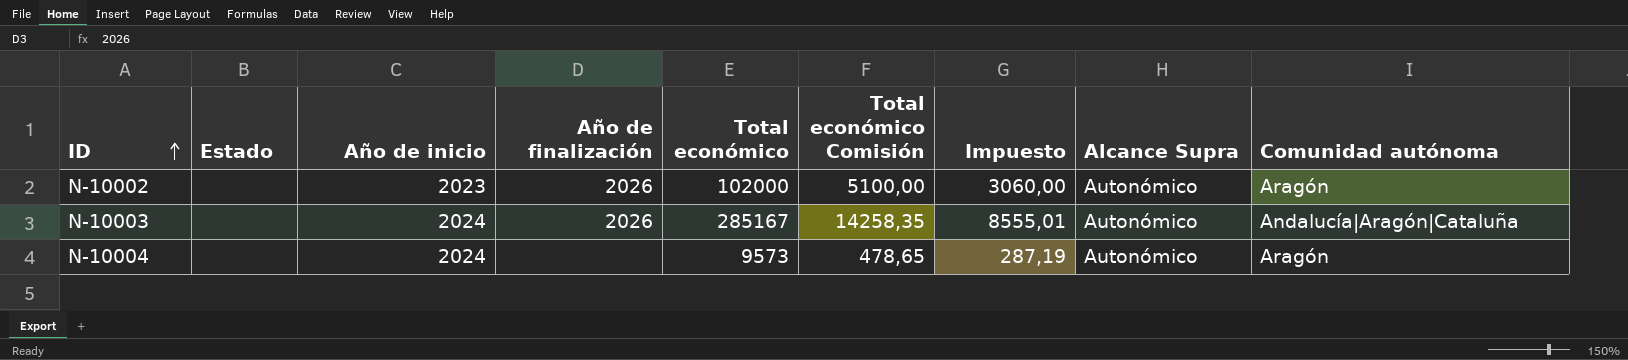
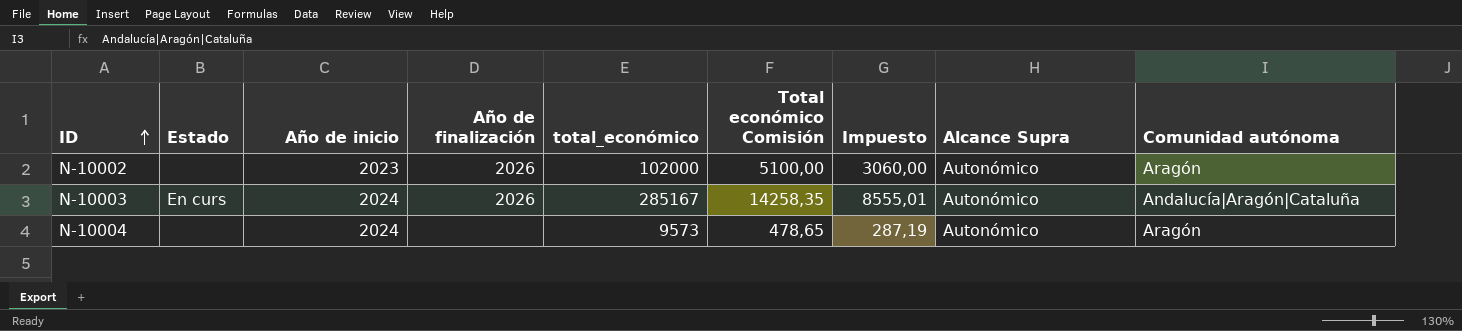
column name: Total económico -> total_económico
N-10003 | Estado: none -> En curs

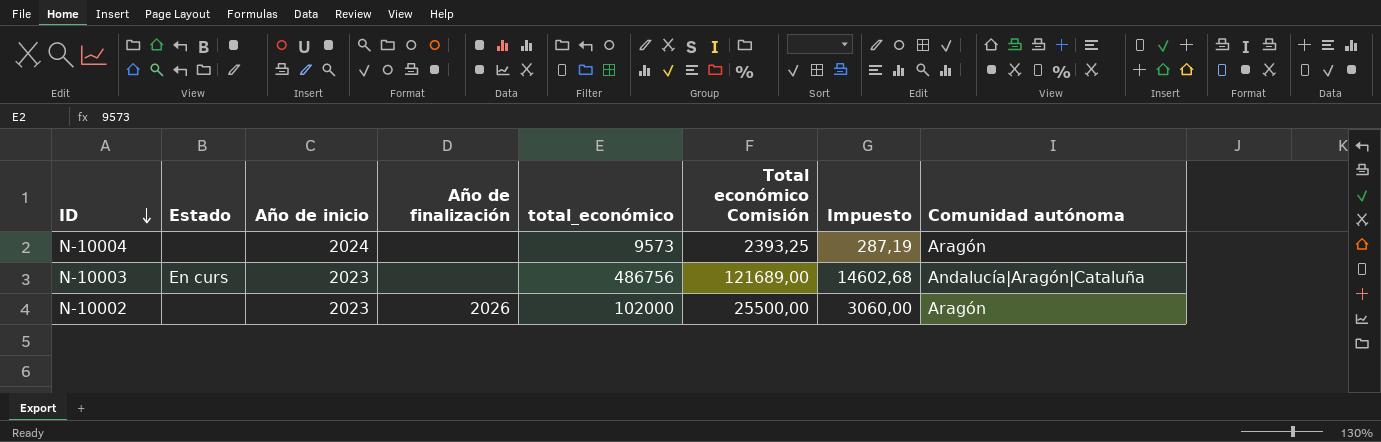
row order: ID ascending -> ID descending
column Alcance Supra | position: 8 -> none
column Total económico Comisión | formula: [total_económico] * 0,05 -> [total_económico] * 0,25
N-10003 | Año de inicio: 2024 -> 2023
N-10003 | Año de finalización: 2026 -> none
N-10003 | total_económico: 285167 -> 486756
N-10003 | Impuesto: 8555,01 -> 14602,68

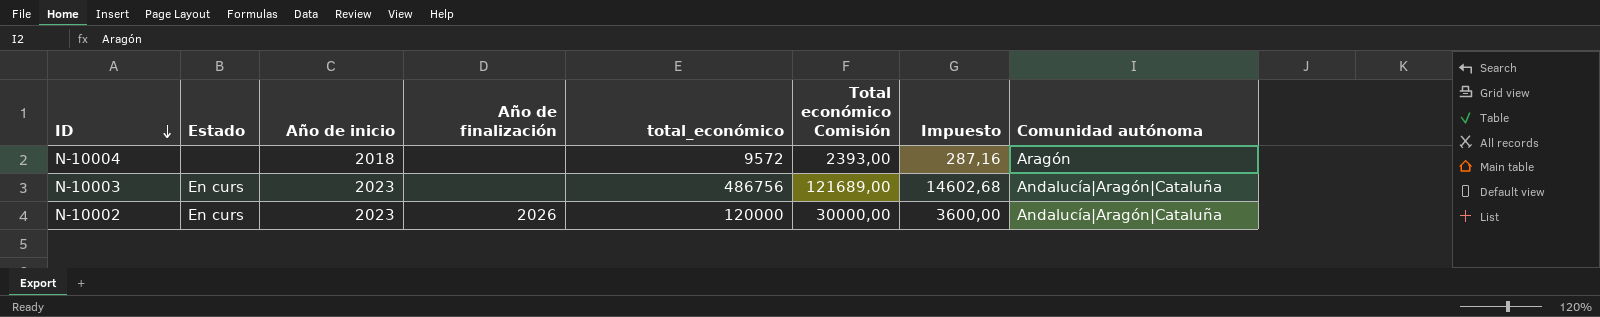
N-10004 | Año de inicio: 2024 -> 2018
N-10004 | total_económico: 9573 -> 9572
N-10004 | Total económico Comisión: 2393,25 -> 2393,00
N-10004 | Impuesto: 287,19 -> 287,16
N-10002 | Estado: none -> En curs
N-10002 | total_económico: 102000 -> 120000
N-10002 | Total económico Comisión: 25500,00 -> 30000,00
N-10002 | Impuesto: 3060,00 -> 3600,00
N-10002 | Comunidad autónoma: Aragón -> Andalucía|Aragón|Cataluña

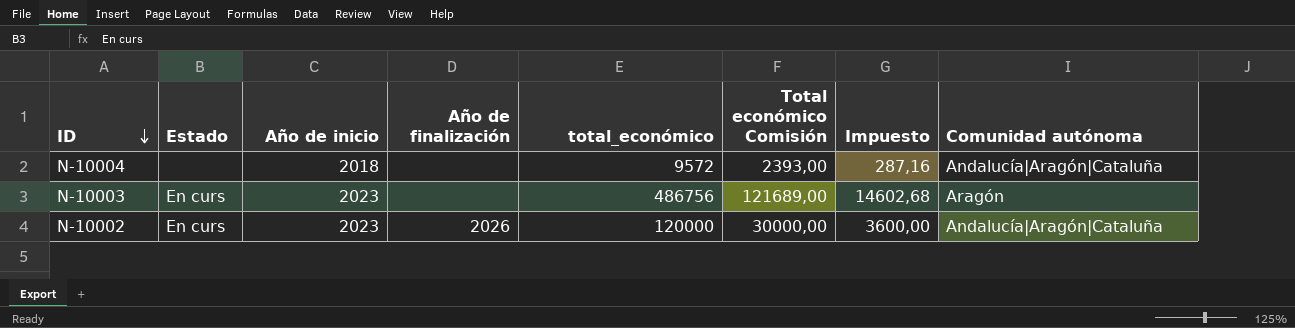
N-10004 | Comunidad autónoma: Aragón -> Andalucía|Aragón|Cataluña
N-10003 | Comunidad autónoma: Andalucía|Aragón|Cataluña -> Aragón

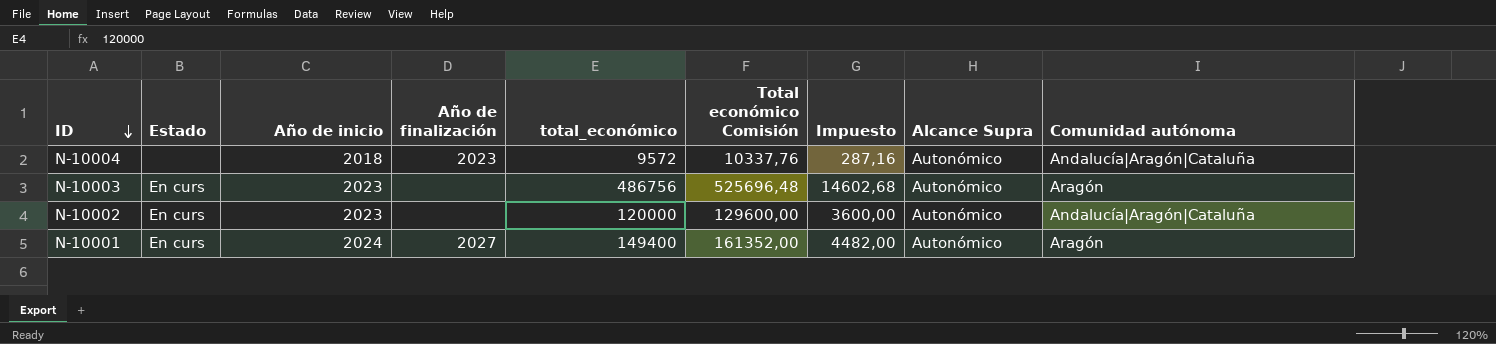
column Total económico Comisión | formula: [total_económico] * 0,25 -> [total_económico] * 1,08
column Alcance Supra | position: none -> 8
N-10004 | Año de finalización: none -> 2023
N-10002 | Año de finalización: 2026 -> none
row N-10001: none -> En curs | 2024 | 2027 | 149400 | 161352,00 | 4482,00 | Autonómico | Aragón

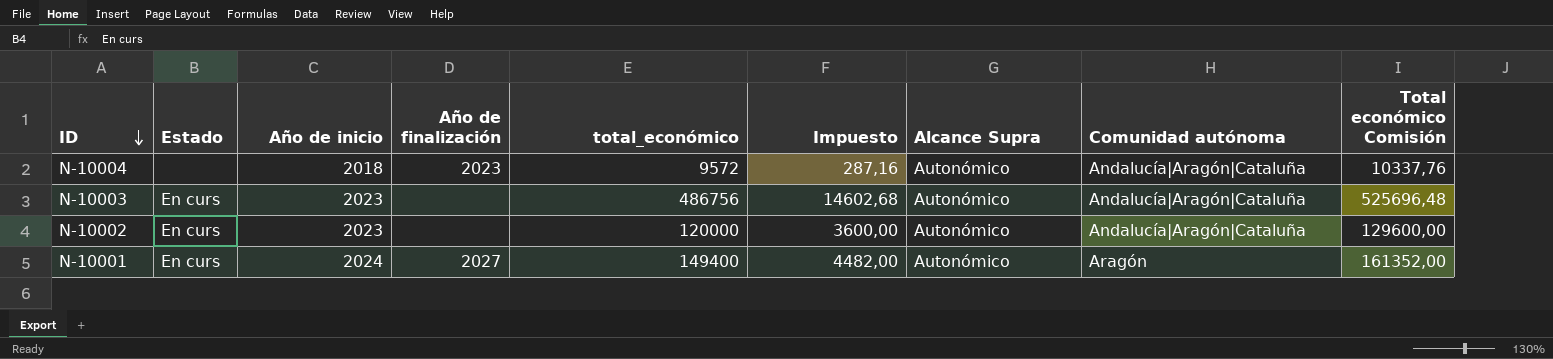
column Total económico Comisión | position: 6 -> 9
N-10003 | Comunidad autónoma: Aragón -> Andalucía|Aragón|Cataluña

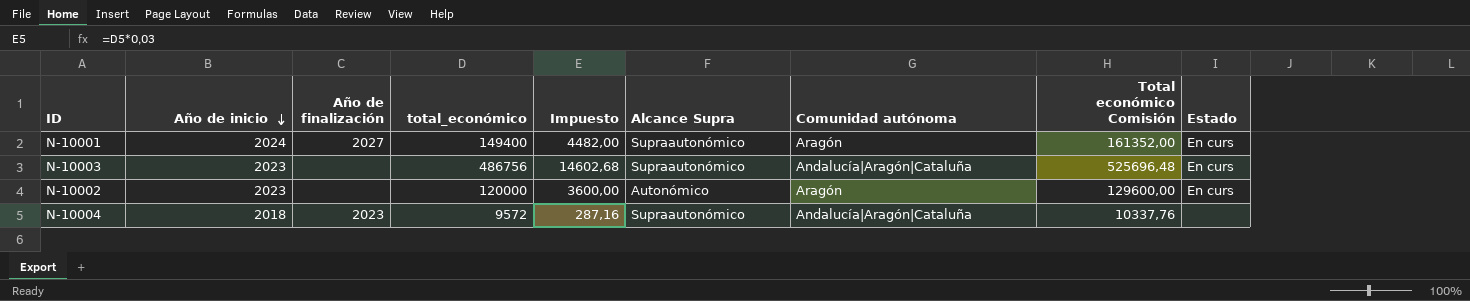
row order: ID descending -> Año de inicio descending
column Estado | position: 2 -> 9
N-10001 | Alcance Supra: Autonómico -> Supraautonómico
N-10003 | Alcance Supra: Autonómico -> Supraautonómico
N-10002 | Comunidad autónoma: Andalucía|Aragón|Cataluña -> Aragón
N-10004 | Alcance Supra: Autonómico -> Supraautonómico

